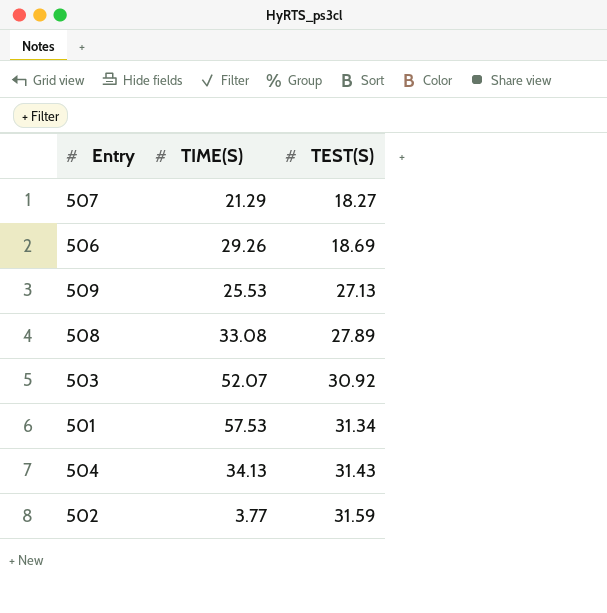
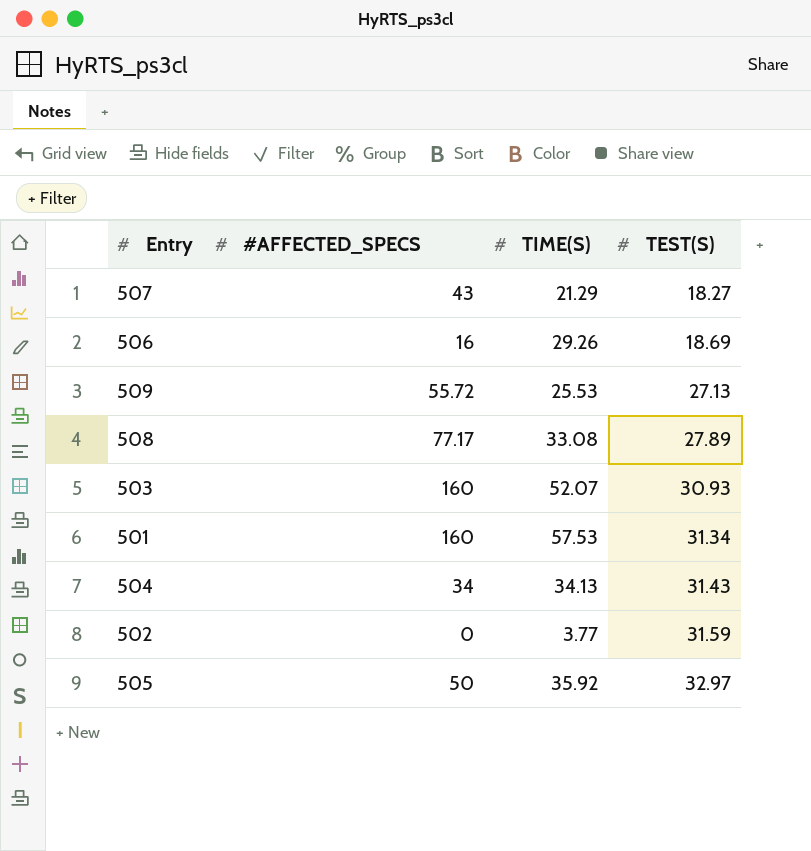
column #AFFECTED_SPECS | position: none -> 2
503 | TEST(S): 30.92 -> 30.93
row 505: none -> 50 | 35.92 | 32.97

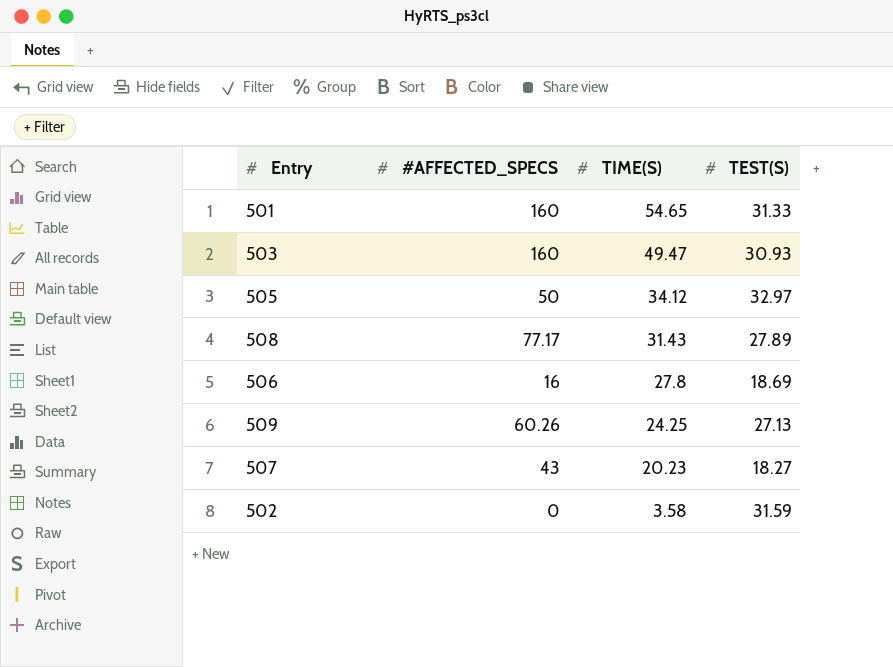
row order: TEST(S) ascending -> TIME(S) descending
row 504: 34 | 34.13 | 31.43 -> none
501 | TIME(S): 57.53 -> 54.65
501 | TEST(S): 31.34 -> 31.33
503 | TIME(S): 52.07 -> 49.47
505 | TIME(S): 35.92 -> 34.12
508 | TIME(S): 33.08 -> 31.43
506 | TIME(S): 29.26 -> 27.8
509 | #AFFECTED_SPECS: 55.72 -> 60.26
509 | TIME(S): 25.53 -> 24.25
507 | TIME(S): 21.29 -> 20.23
502 | TIME(S): 3.77 -> 3.58

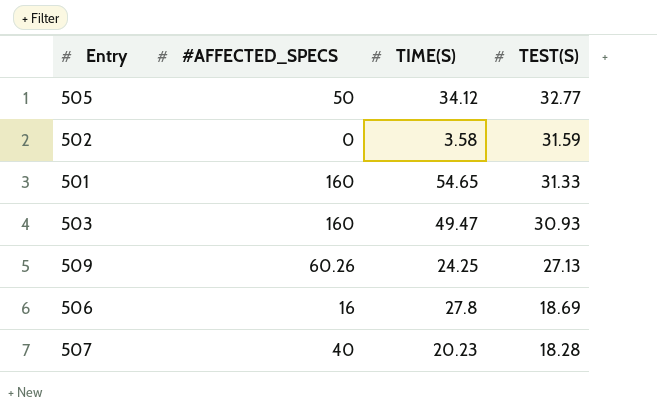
row order: TIME(S) descending -> TEST(S) descending
row 508: 77.17 | 31.43 | 27.89 -> none
505 | TEST(S): 32.97 -> 32.77
507 | #AFFECTED_SPECS: 43 -> 40
507 | TEST(S): 18.27 -> 18.28

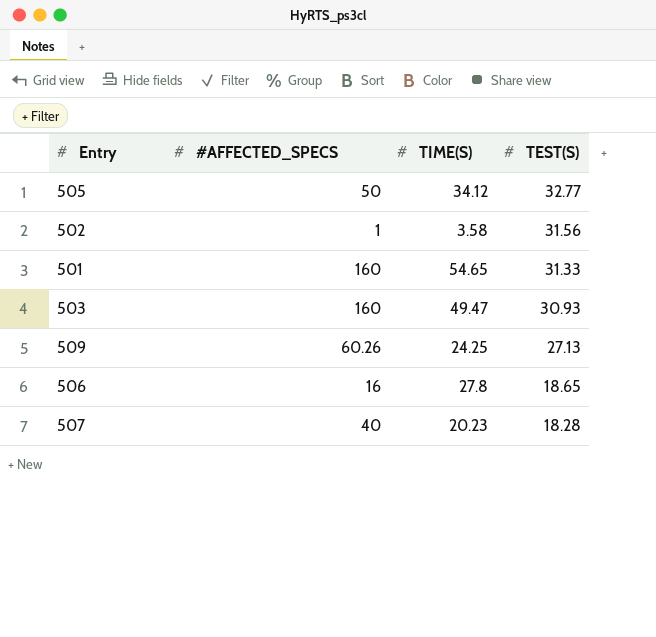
502 | #AFFECTED_SPECS: 0 -> 1
502 | TEST(S): 31.59 -> 31.56
506 | TEST(S): 18.69 -> 18.65

